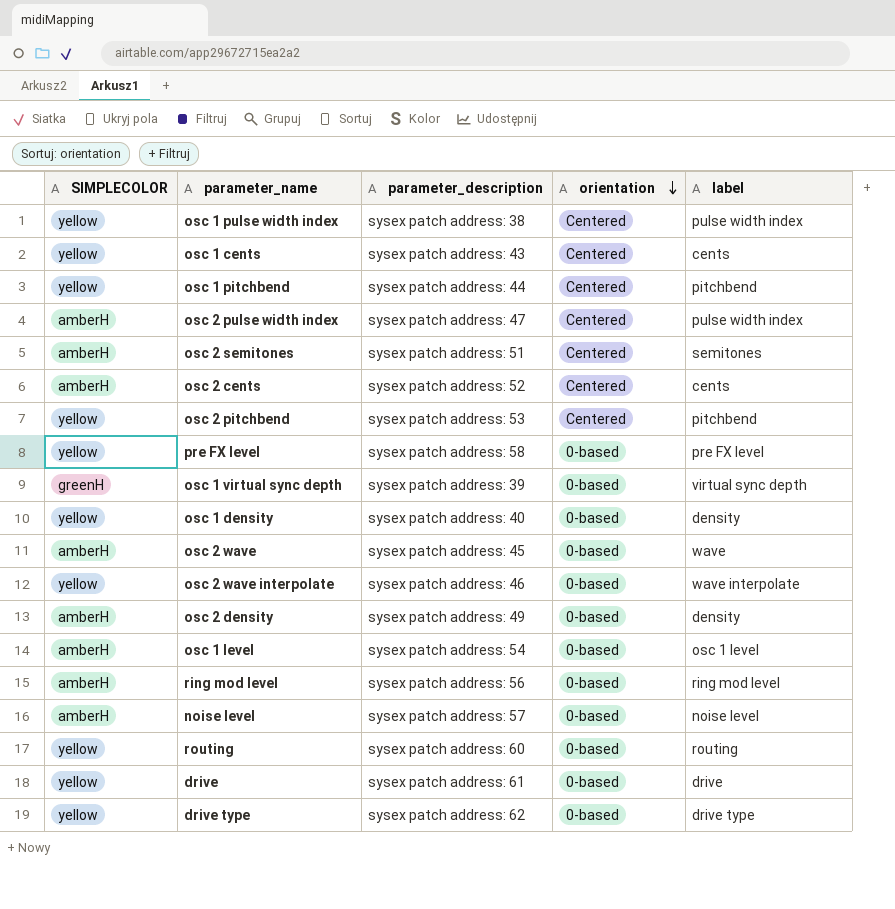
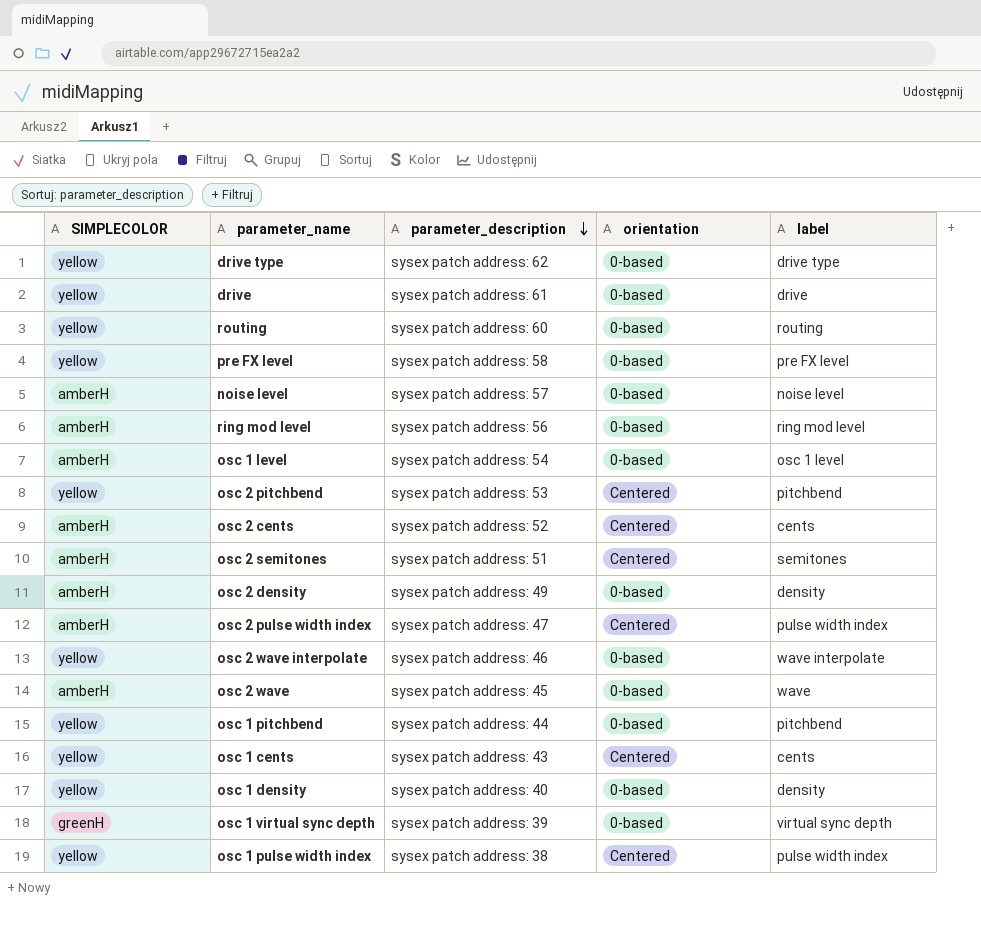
row order: orientation descending -> parameter_description descending
osc 1 pitchbend | orientation: Centered -> 0-based

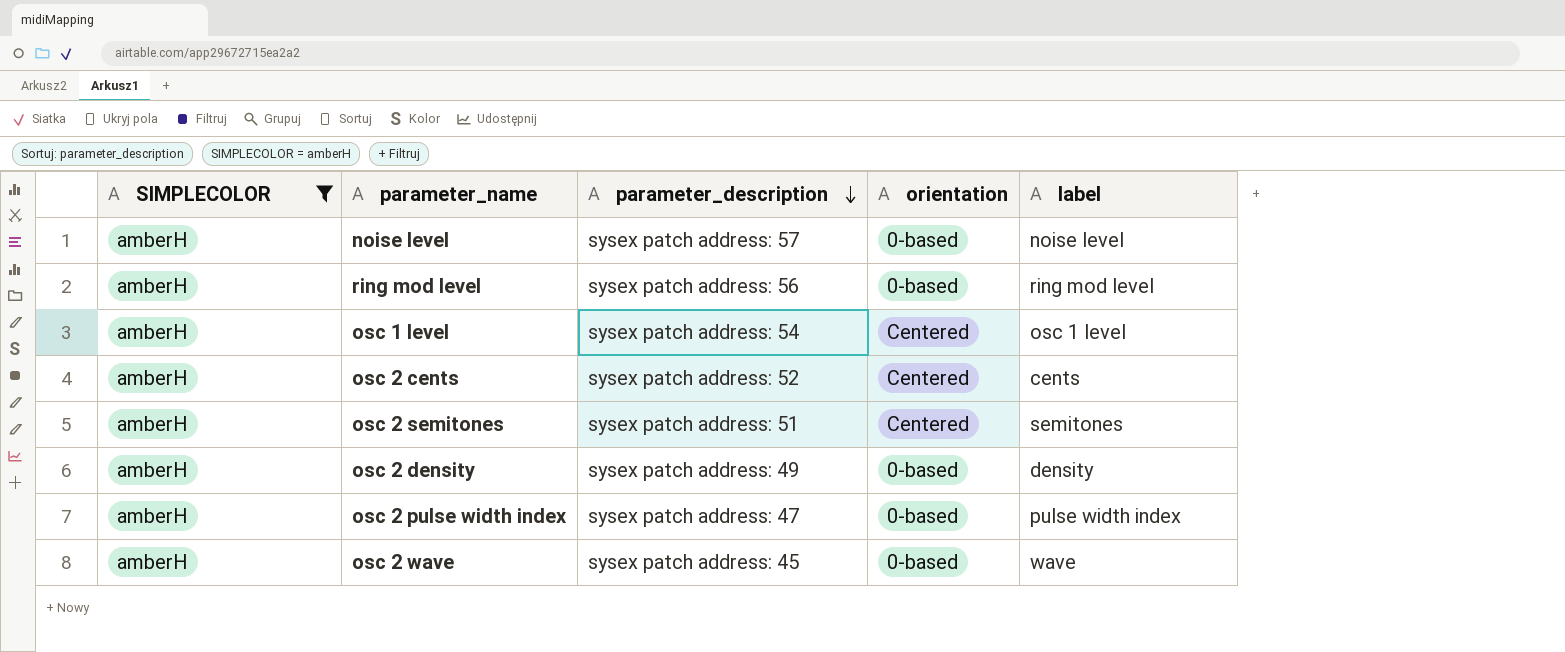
filter: none -> SIMPLECOLOR = amberH
osc 1 level | orientation: 0-based -> Centered
osc 2 pulse width index | orientation: Centered -> 0-based

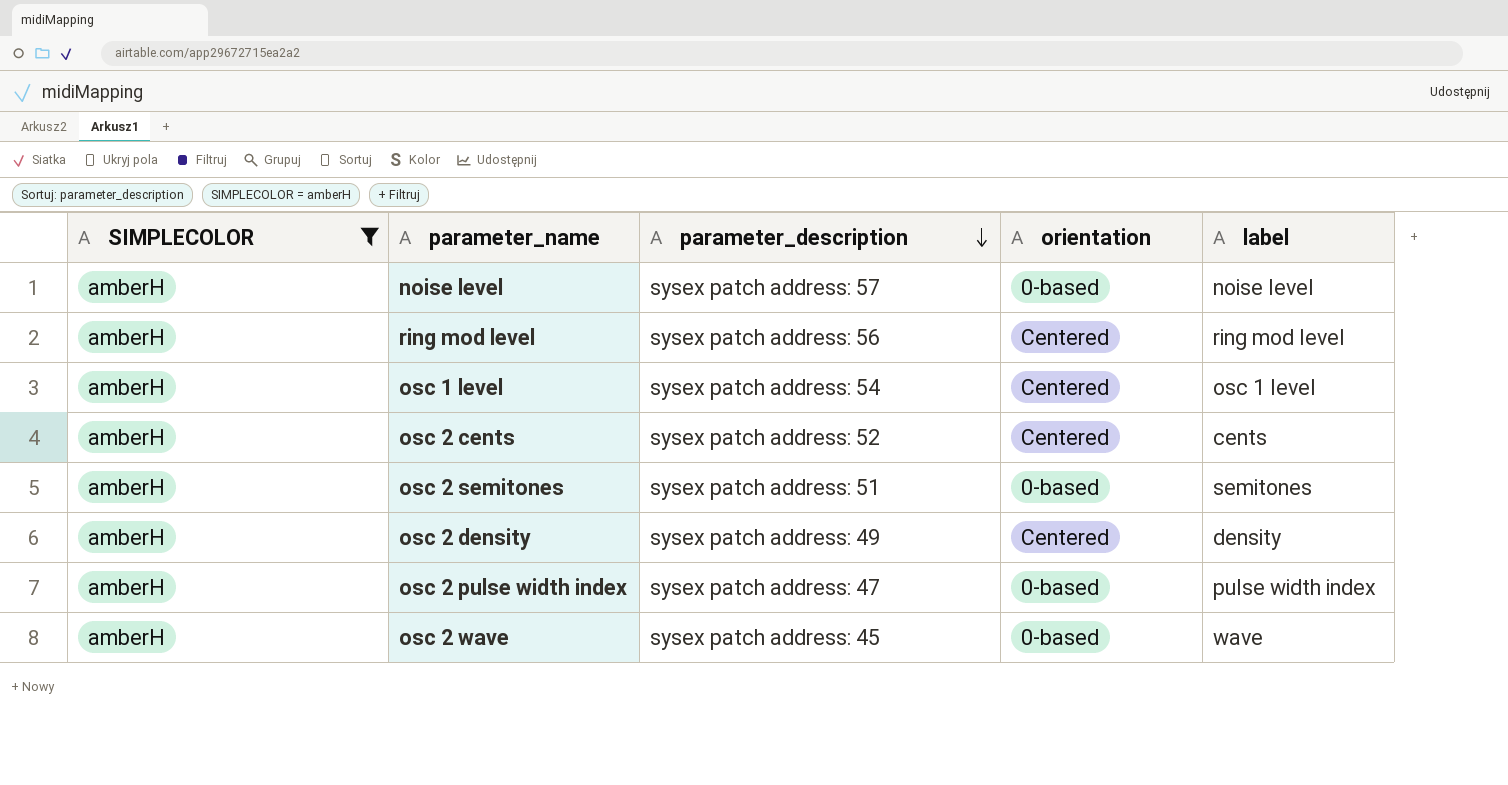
ring mod level | orientation: 0-based -> Centered
osc 2 semitones | orientation: Centered -> 0-based
osc 2 density | orientation: 0-based -> Centered

